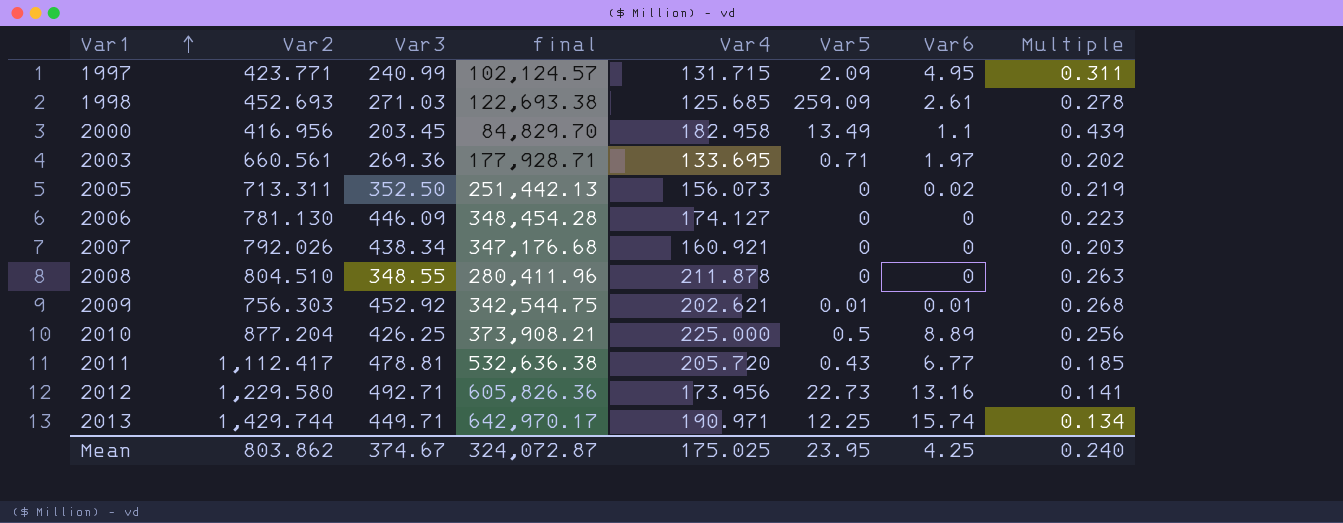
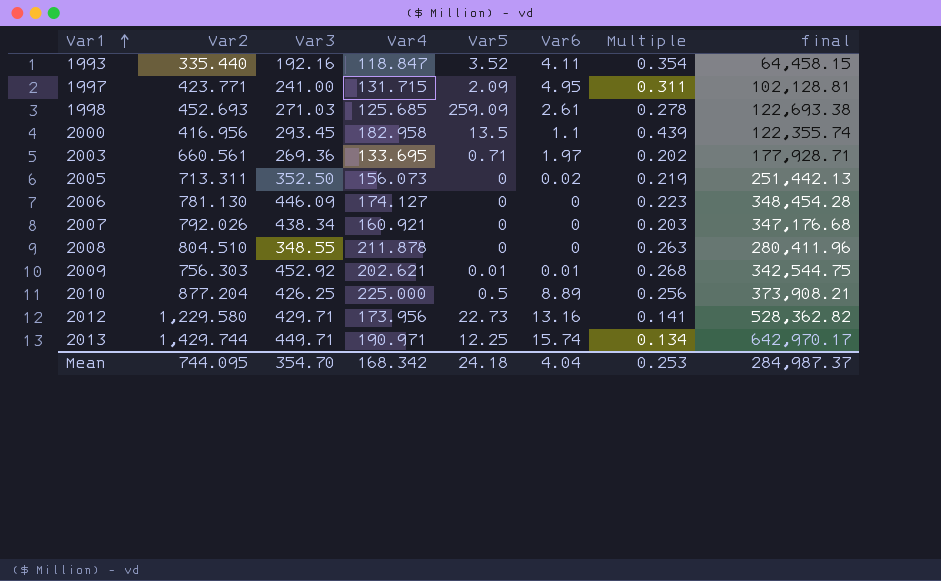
column final | position: 4 -> 8
row 2011: 1,112.417 | 478.81 | 532,636.38 | 205.720 | 0.43 | 6.77 | 0.185 -> none
row 1993: none -> 335.440 | 192.16 | 118.847 | 3.52 | 4.11 | 0.354 | 64,458.15
1997 | Var3: 240.99 -> 241.00
1997 | final: 102,124.57 -> 102,128.81
2000 | Var3: 203.45 -> 293.45
2000 | Var5: 13.49 -> 13.5
2000 | final: 84,829.70 -> 122,355.74
2012 | Var3: 492.71 -> 429.71
2012 | final: 605,826.36 -> 528,362.82
Mean | Var2: 803.862 -> 744.095
Mean | Var3: 374.67 -> 354.70
Mean | Var4: 175.025 -> 168.342
Mean | Var5: 23.95 -> 24.18
Mean | Var6: 4.25 -> 4.04
Mean | Multiple: 0.240 -> 0.253
Mean | final: 324,072.87 -> 284,987.37

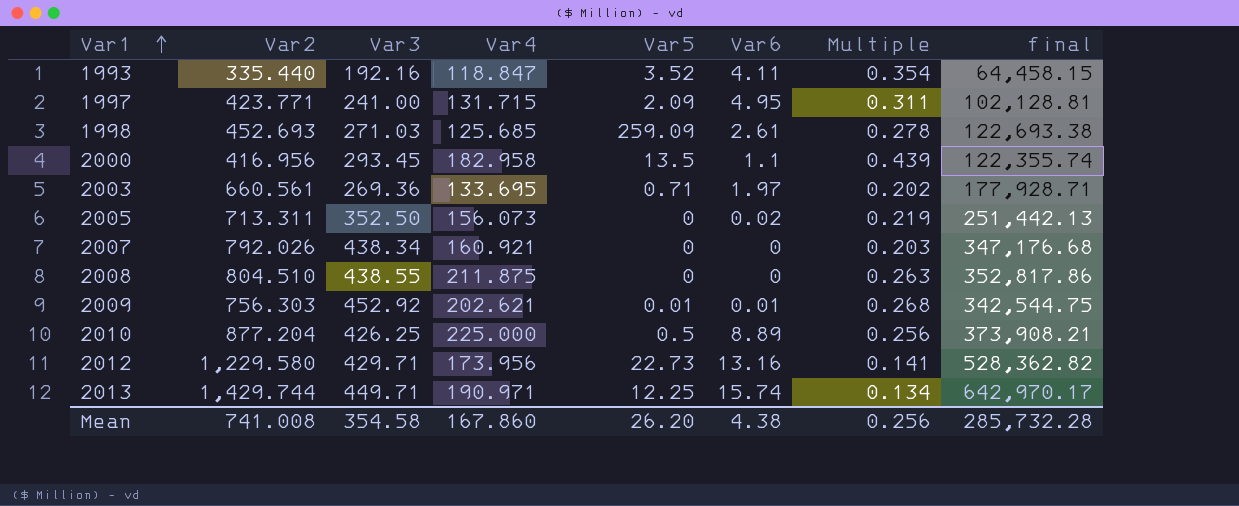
row 2006: 781.130 | 446.09 | 174.127 | 0 | 0 | 0.223 | 348,454.28 -> none
2008 | Var3: 348.55 -> 438.55
2008 | Var4: 211.878 -> 211.875
2008 | final: 280,411.96 -> 352,817.86
Mean | Var2: 744.095 -> 741.008
Mean | Var3: 354.70 -> 354.58
Mean | Var4: 168.342 -> 167.860
Mean | Var5: 24.18 -> 26.20
Mean | Var6: 4.04 -> 4.38
Mean | Multiple: 0.253 -> 0.256
Mean | final: 284,987.37 -> 285,732.28

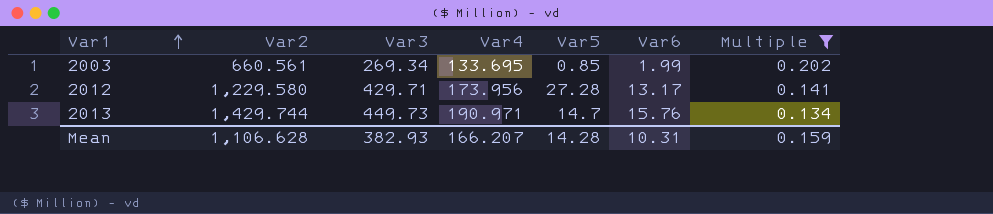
filter: none -> Multiple <= 0.202
column final | formula: [Var2] * [Var3] -> none
2003 | Var3: 269.36 -> 269.34
2003 | Var5: 0.71 -> 0.85
2003 | Var6: 1.97 -> 1.99
2012 | Var5: 22.73 -> 27.28
2012 | Var6: 13.16 -> 13.17
2013 | Var3: 449.71 -> 449.73
2013 | Var5: 12.25 -> 14.7
2013 | Var6: 15.74 -> 15.76
Mean | Var2: 741.008 -> 1,106.628
Mean | Var3: 354.58 -> 382.93
Mean | Var4: 167.860 -> 166.207
Mean | Var5: 26.20 -> 14.28
Mean | Var6: 4.38 -> 10.31
Mean | Multiple: 0.256 -> 0.159

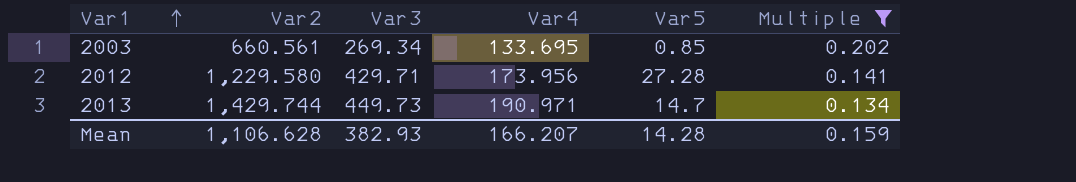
column Var6 | position: 6 -> none

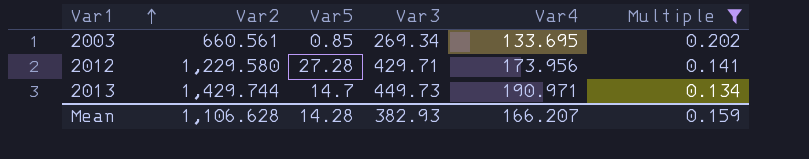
column Var5 | position: 5 -> 3

